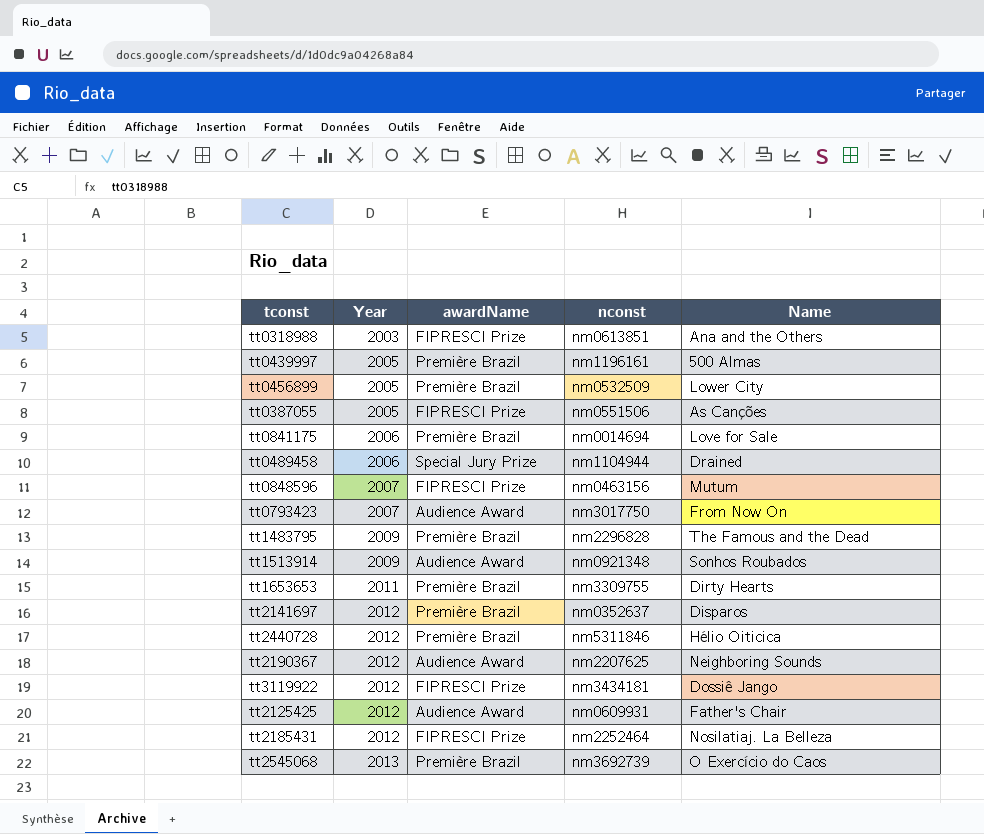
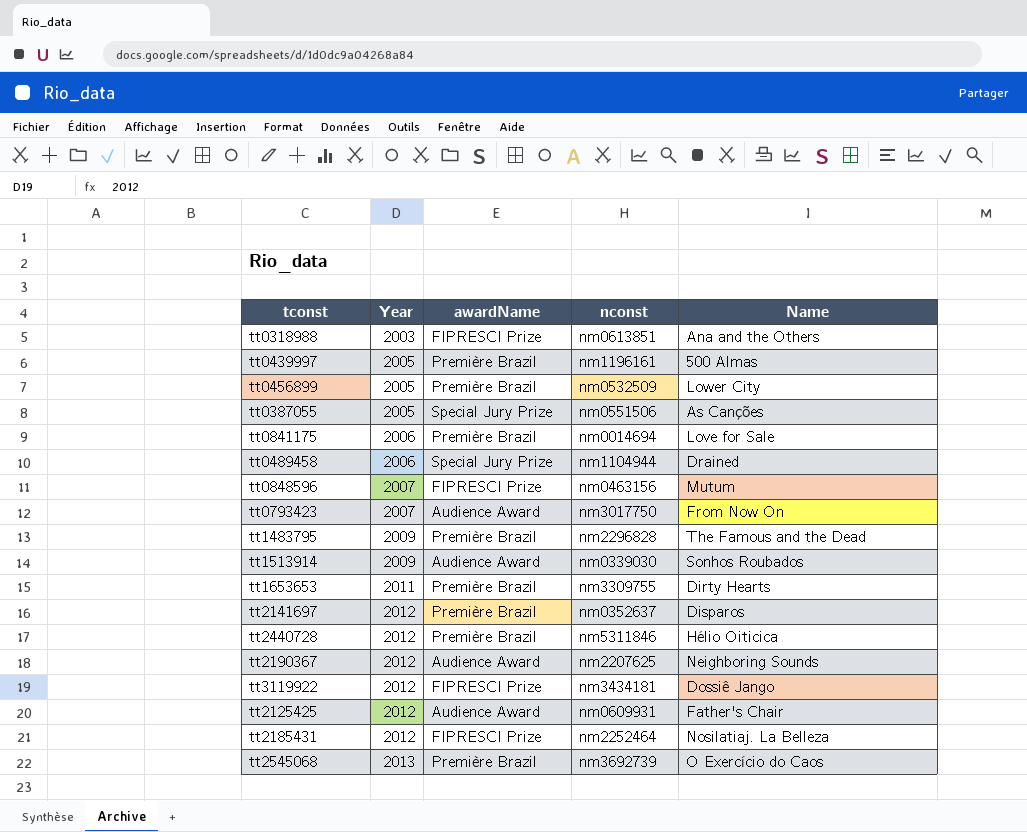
tt0387055 | awardName: FIPRESCI Prize -> Special Jury Prize
tt1513914 | nconst: nm0921348 -> nm0339030

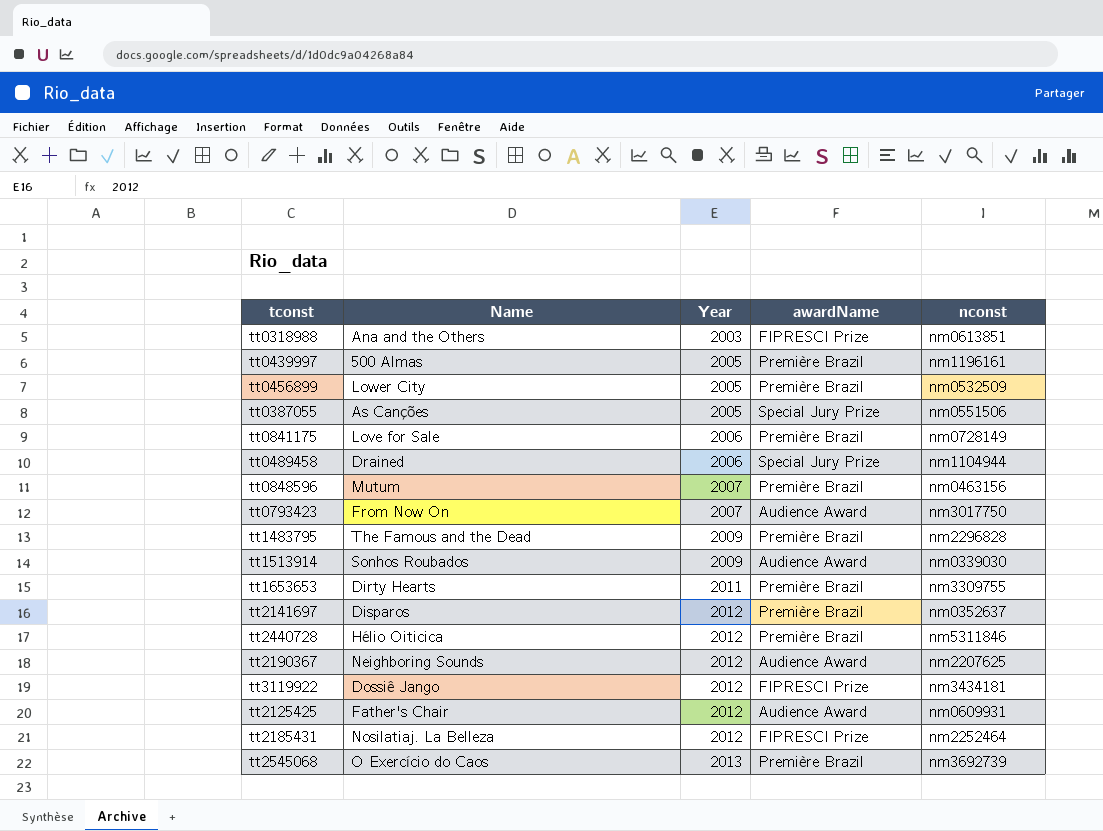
column Name | position: 5 -> 2
tt0841175 | nconst: nm0014694 -> nm0728149
tt0848596 | awardName: FIPRESCI Prize -> Première Brazil

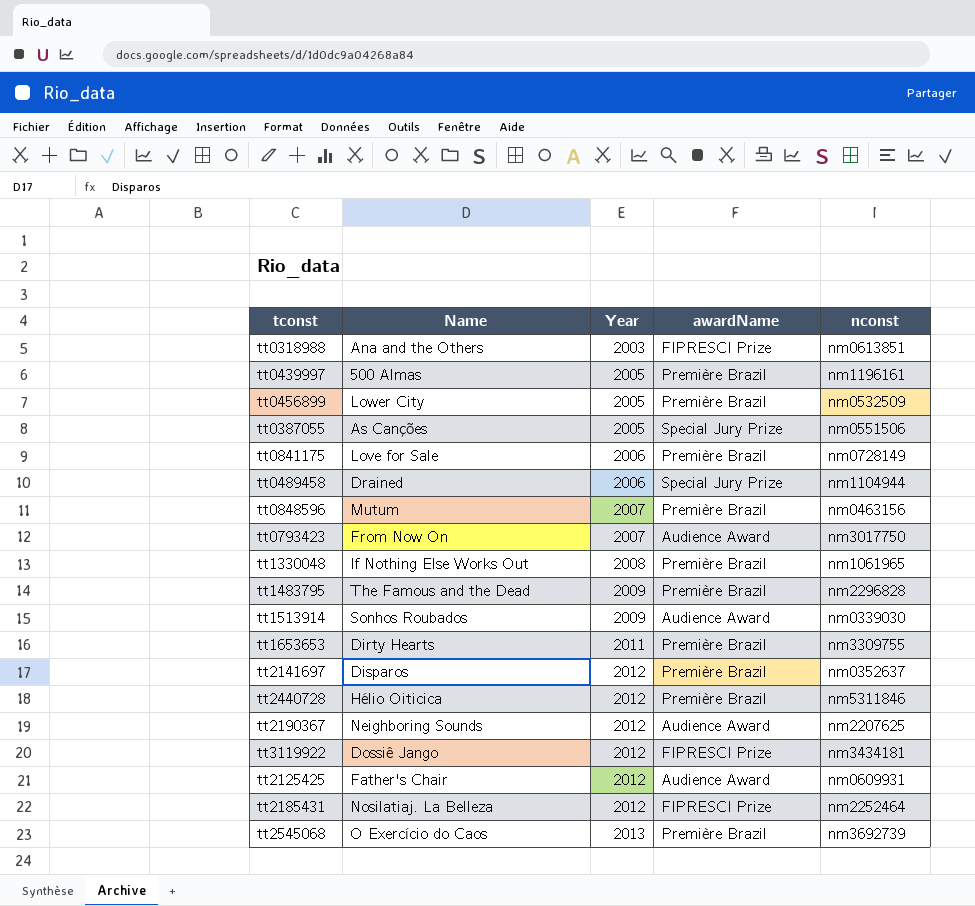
row tt1330048: none -> If Nothing Else Works Out | 2008 | Première Brazil | nm1061965

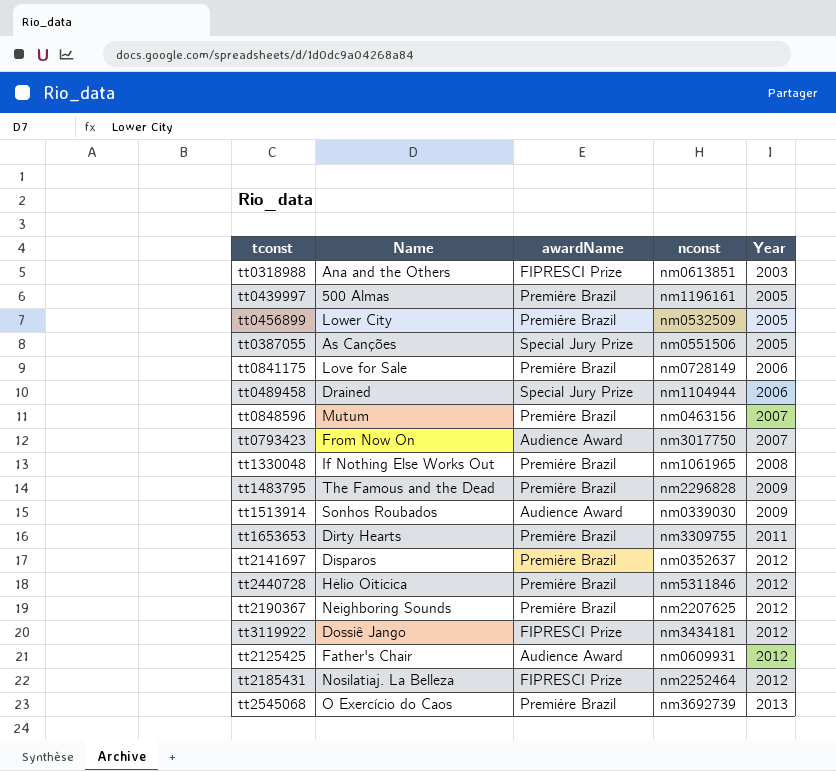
column Year | position: 3 -> 5
tt2190367 | awardName: Audience Award -> Première Brazil

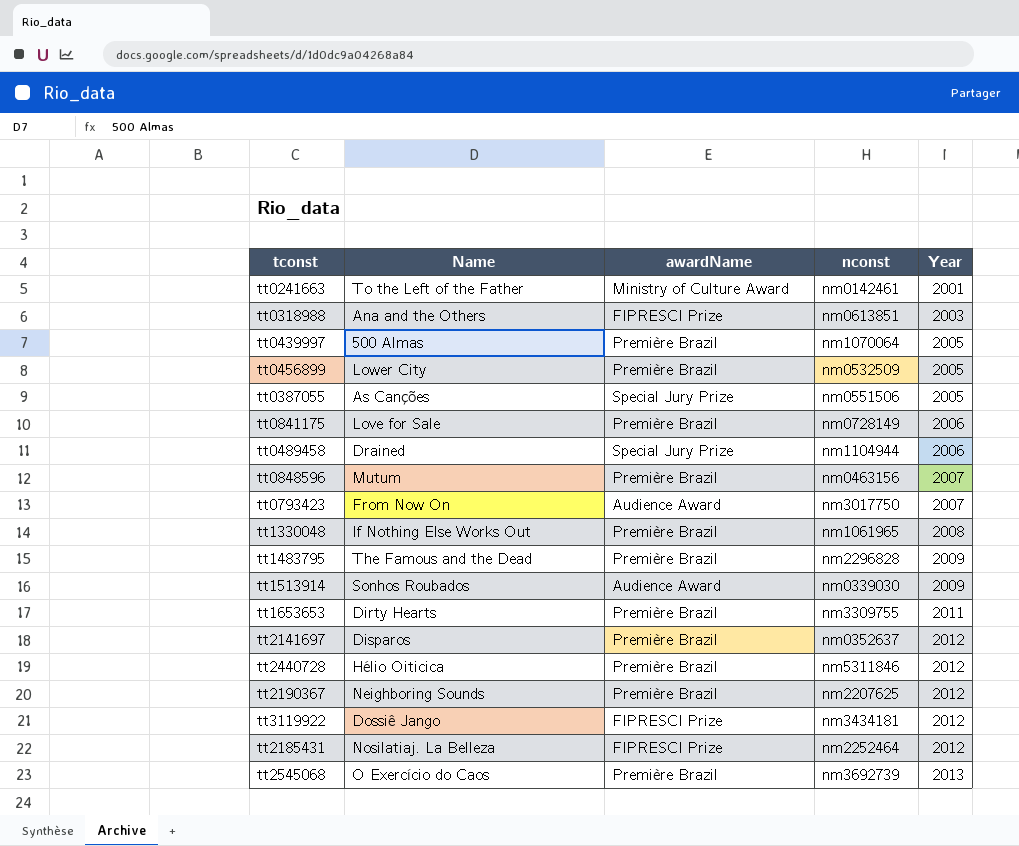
row tt2125425: Father's Chair | Audience Award | nm0609931 | 2012 -> none
row tt0241663: none -> To the Left of the Father | Ministry of Culture Award | nm0142461 | 2001
tt0439997 | nconst: nm1196161 -> nm1070064

